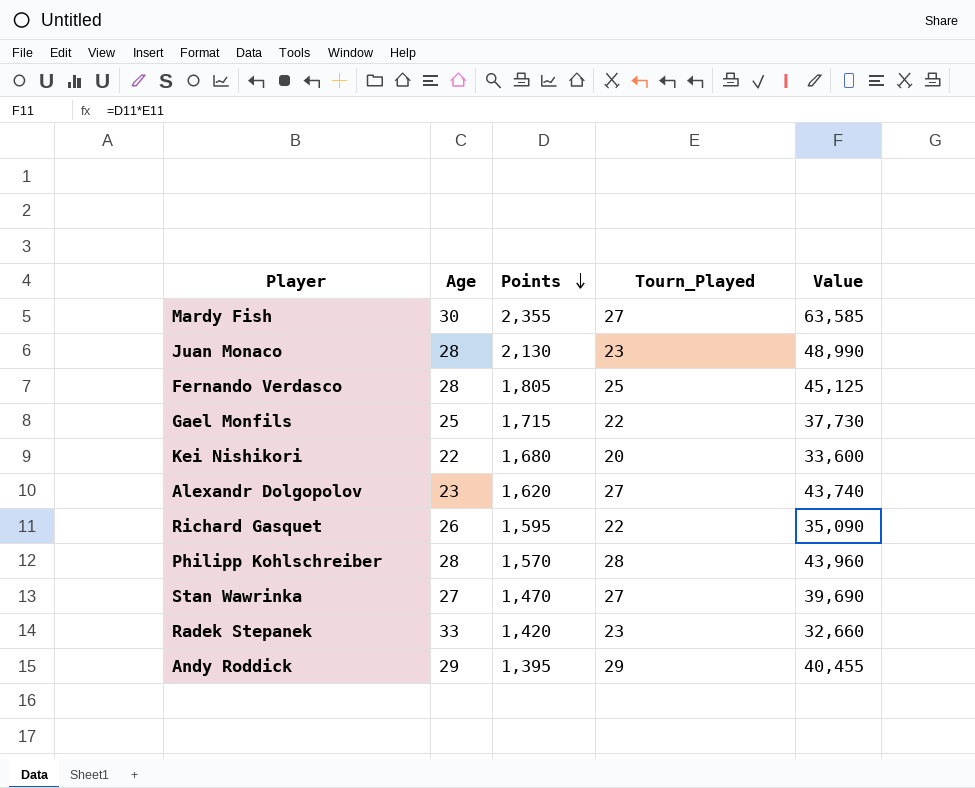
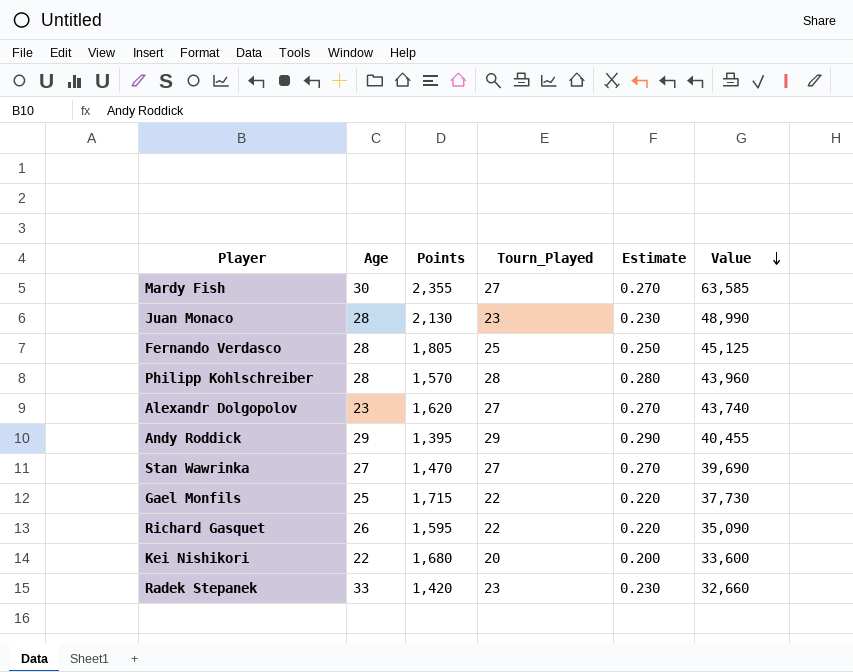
row order: Points descending -> Value descending
column Estimate | formula: none -> [Tourn_Played] * 0.01

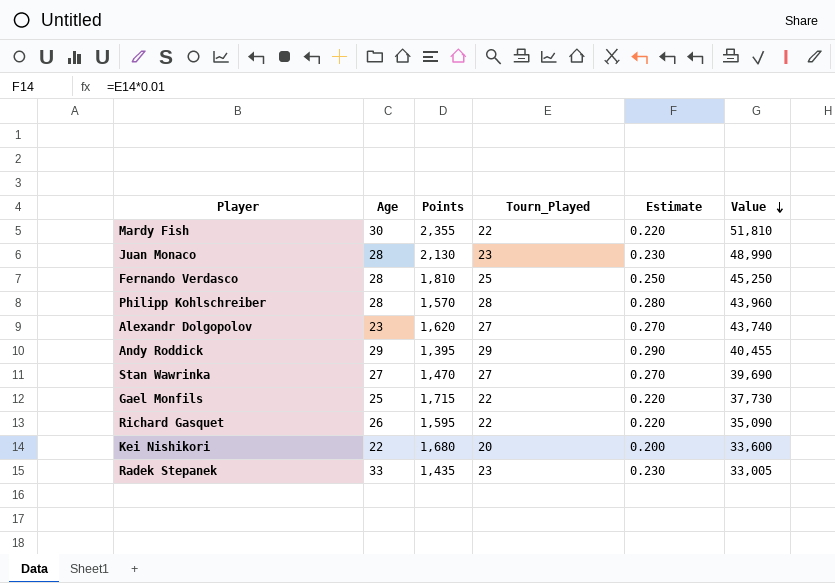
Mardy Fish | Tourn_Played: 27 -> 22
Mardy Fish | Estimate: 0.270 -> 0.220
Mardy Fish | Value: 63,585 -> 51,810
Fernando Verdasco | Points: 1,805 -> 1,810
Fernando Verdasco | Value: 45,125 -> 45,250
Radek Stepanek | Points: 1,420 -> 1,435
Radek Stepanek | Value: 32,660 -> 33,005

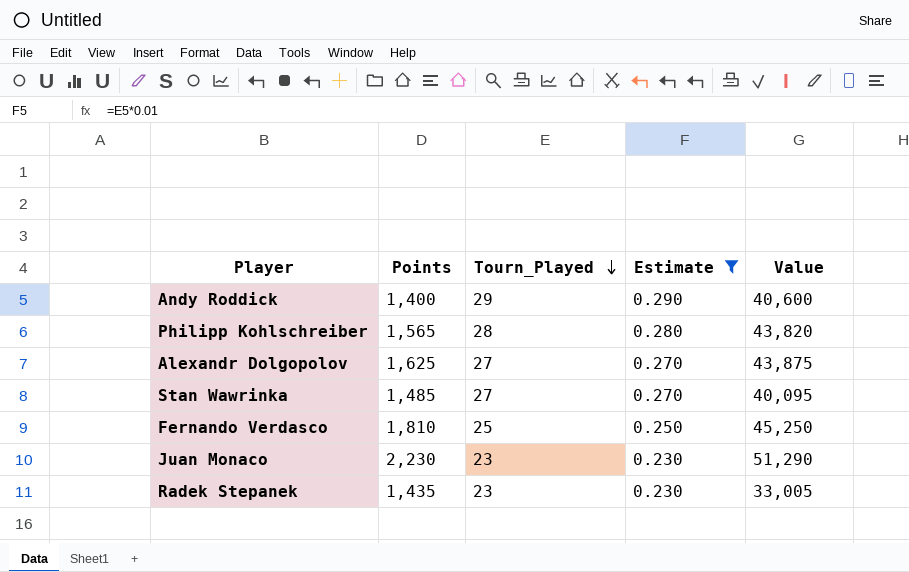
filter: none -> Estimate >= 0.230
row order: Value descending -> Tourn_Played descending
column Age | position: 2 -> none
Andy Roddick | Points: 1,395 -> 1,400
Andy Roddick | Value: 40,455 -> 40,600
Philipp Kohlschreiber | Points: 1,570 -> 1,565
Philipp Kohlschreiber | Value: 43,960 -> 43,820
Alexandr Dolgopolov | Points: 1,620 -> 1,625
Alexandr Dolgopolov | Value: 43,740 -> 43,875
Stan Wawrinka | Points: 1,470 -> 1,485
Stan Wawrinka | Value: 39,690 -> 40,095
Juan Monaco | Points: 2,130 -> 2,230
Juan Monaco | Value: 48,990 -> 51,290

